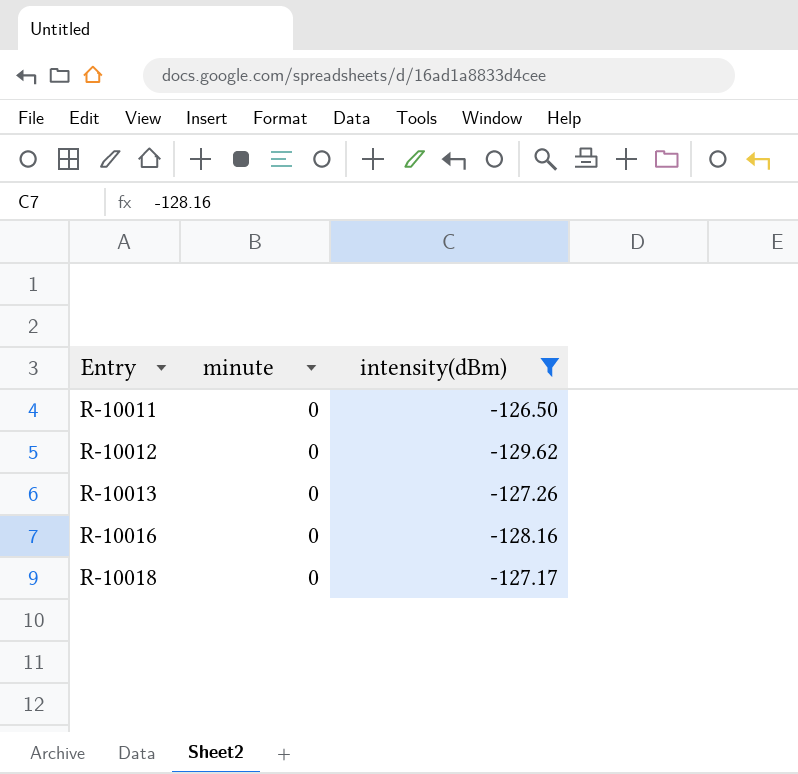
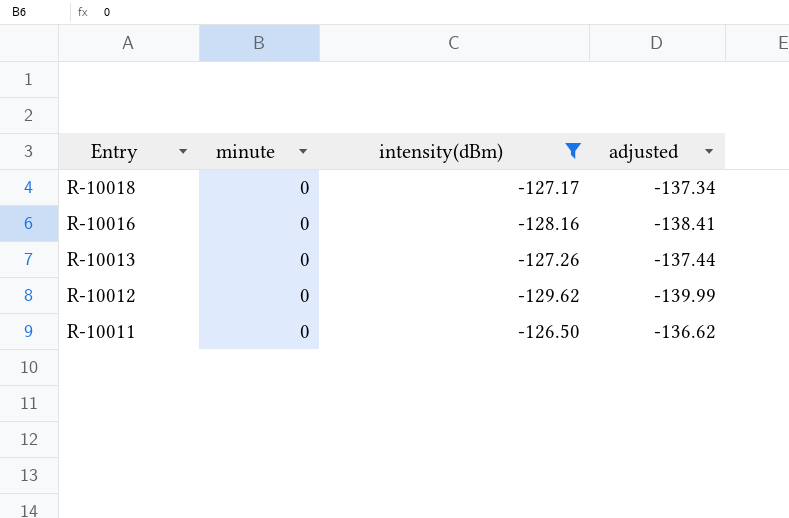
row order: Entry ascending -> Entry descending
column adjusted | formula: none -> [intensity(dBm)] * 1.08

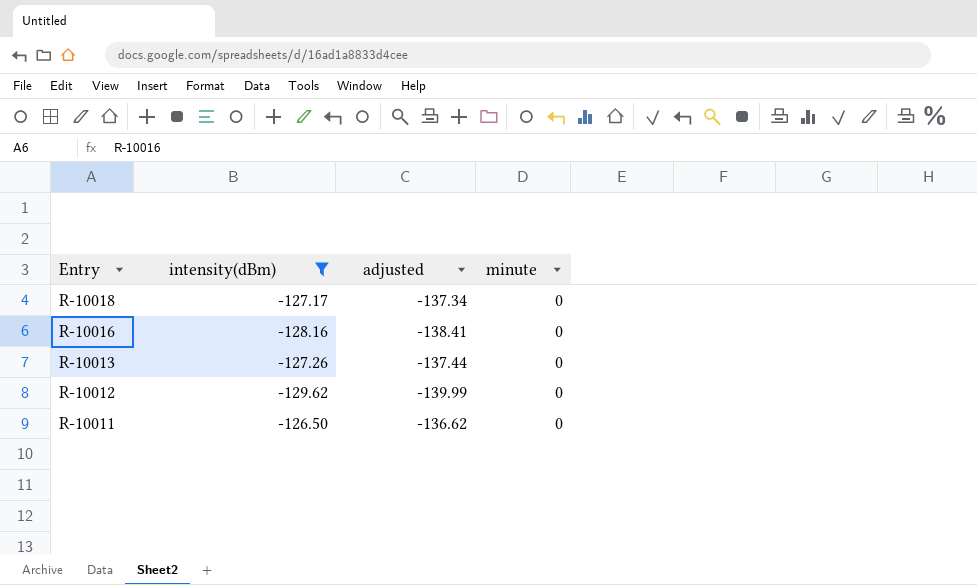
column minute | position: 2 -> 4

